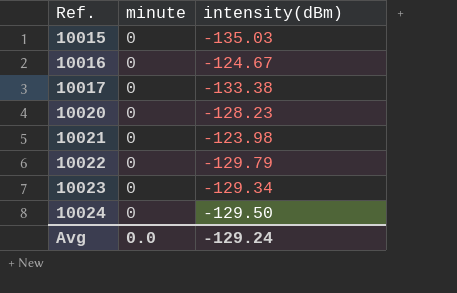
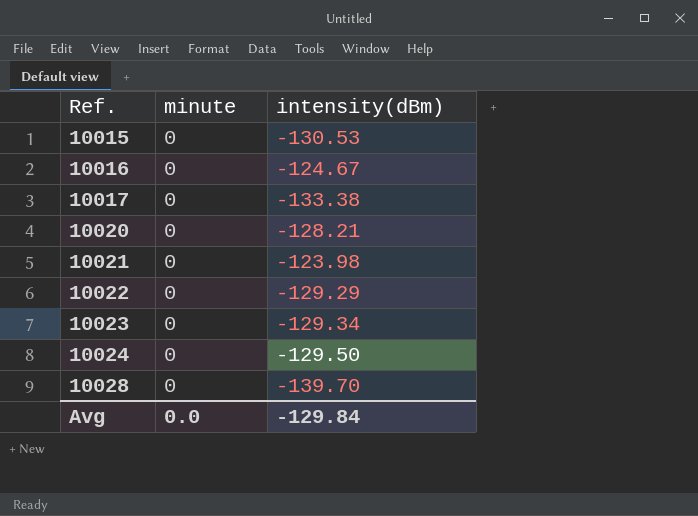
10015 | intensity(dBm): -135.03 -> -130.53
10020 | intensity(dBm): -128.23 -> -128.21
10022 | intensity(dBm): -129.79 -> -129.29
row 10028: none -> 0 | -139.70
Avg | intensity(dBm): -129.24 -> -129.84

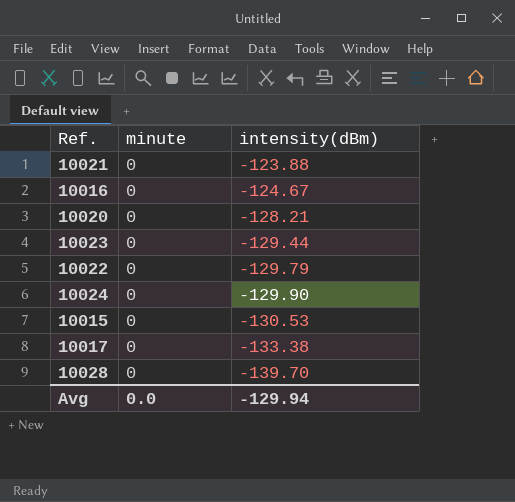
row order: Ref. ascending -> intensity(dBm) descending
10021 | intensity(dBm): -123.98 -> -123.88
10023 | intensity(dBm): -129.34 -> -129.44
10022 | intensity(dBm): -129.29 -> -129.79
10024 | intensity(dBm): -129.50 -> -129.90
Avg | intensity(dBm): -129.84 -> -129.94

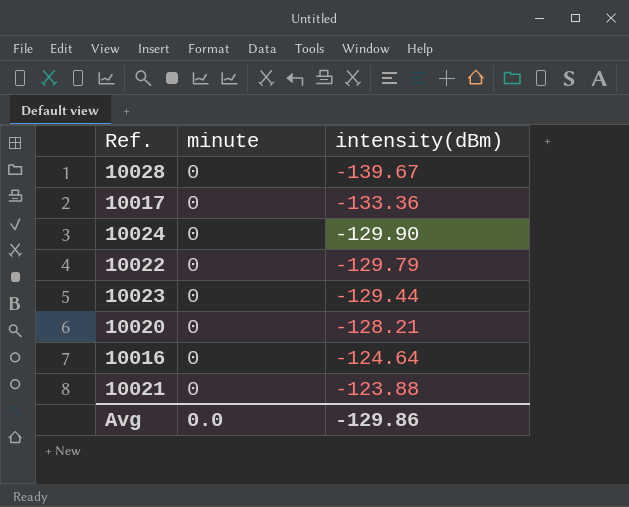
row order: intensity(dBm) descending -> intensity(dBm) ascending
row 10015: 0 | -130.53 -> none
10028 | intensity(dBm): -139.70 -> -139.67
10017 | intensity(dBm): -133.38 -> -133.36
10016 | intensity(dBm): -124.67 -> -124.64
Avg | intensity(dBm): -129.94 -> -129.86

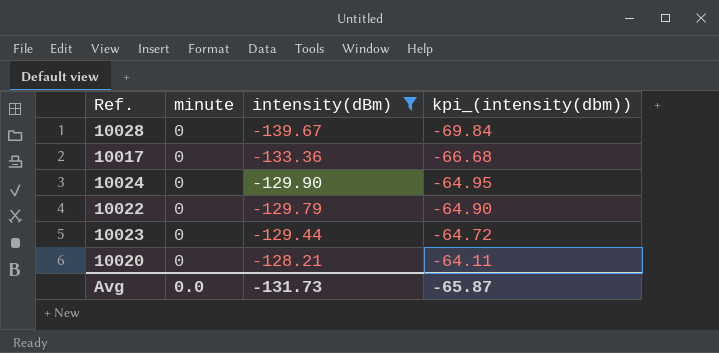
filter: none -> intensity(dBm) <= -128.21
column kpi_(intensity(dbm)) | formula: none -> [intensity(dBm)] * 0.5
Avg | intensity(dBm): -129.86 -> -131.73

